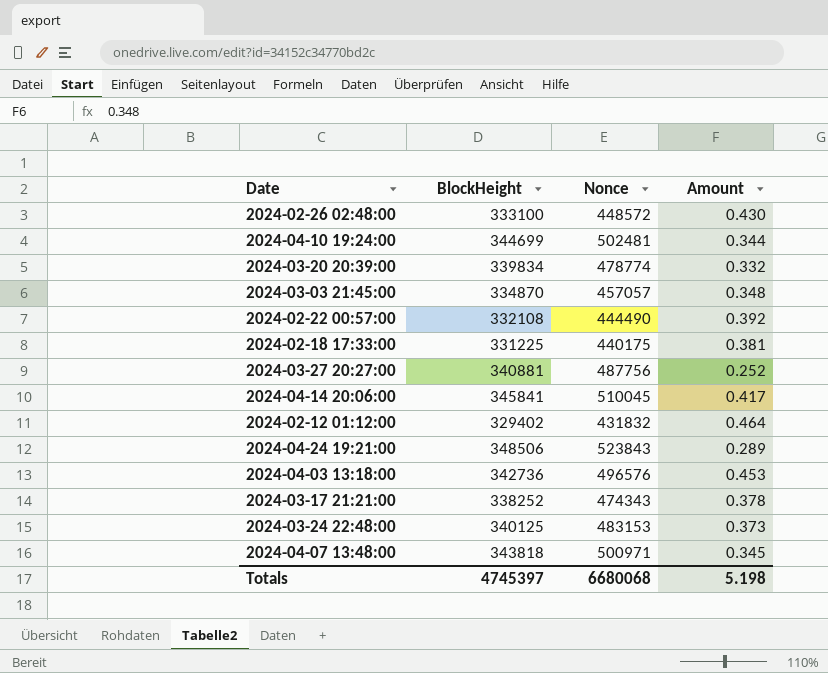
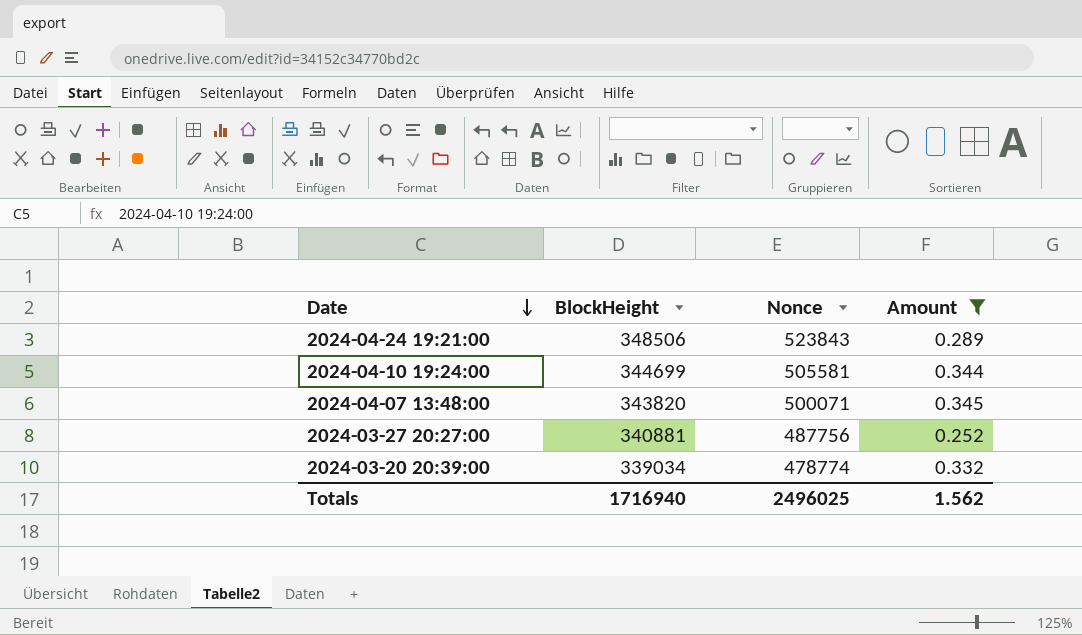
filter: none -> Amount <= 0.345
row order: none -> Date descending
2024-04-10 19:24:00 | Nonce: 502481 -> 505581
2024-04-07 13:48:00 | BlockHeight: 343818 -> 343820
2024-04-07 13:48:00 | Nonce: 500971 -> 500071
2024-03-20 20:39:00 | BlockHeight: 339834 -> 339034
Totals | BlockHeight: 4745397 -> 1716940
Totals | Nonce: 6680068 -> 2496025
Totals | Amount: 5.198 -> 1.562

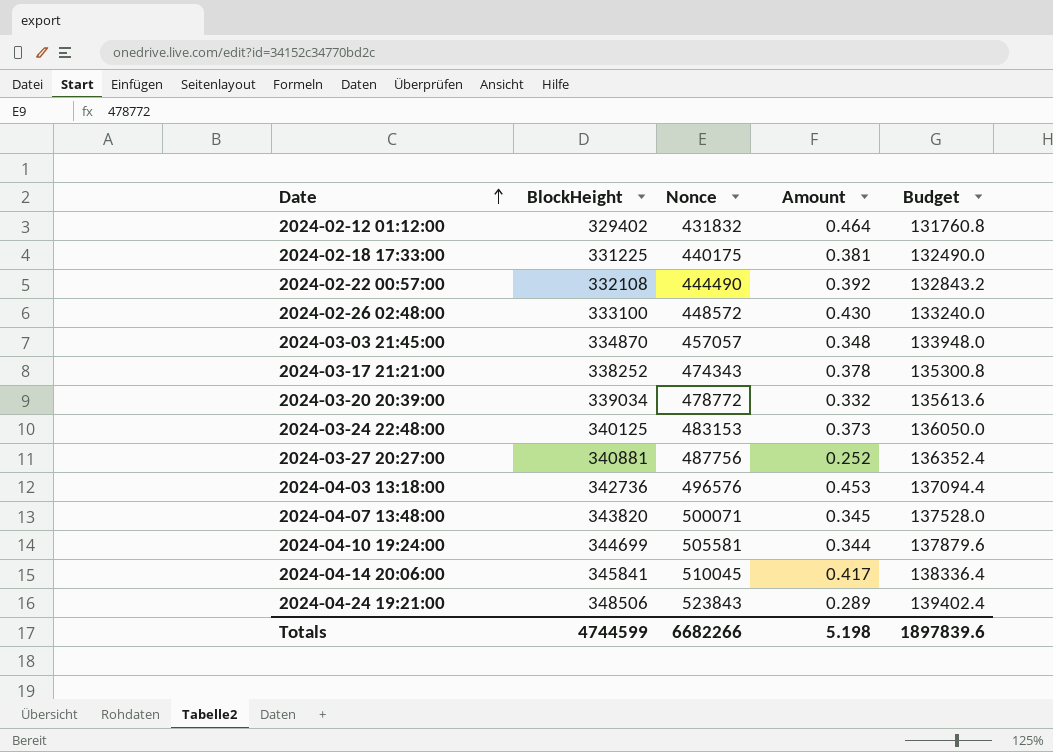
filter: Amount <= 0.345 -> none
row order: Date descending -> Date ascending
column Budget | formula: none -> [BlockHeight] * 0.4
2024-03-20 20:39:00 | Nonce: 478774 -> 478772
Totals | BlockHeight: 1716940 -> 4744599
Totals | Nonce: 2496025 -> 6682266
Totals | Amount: 1.562 -> 5.198

